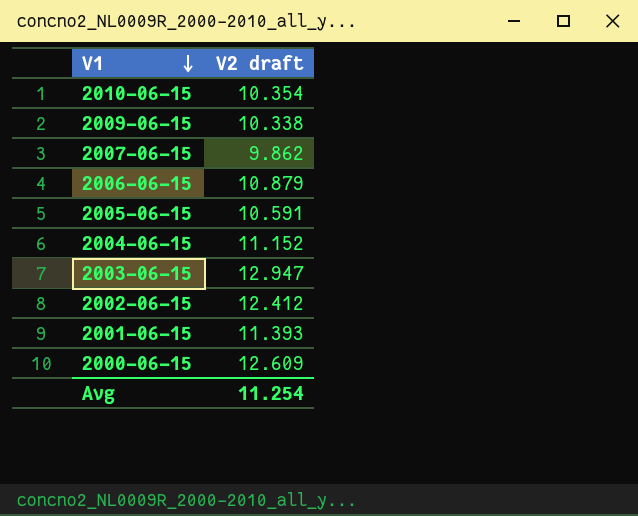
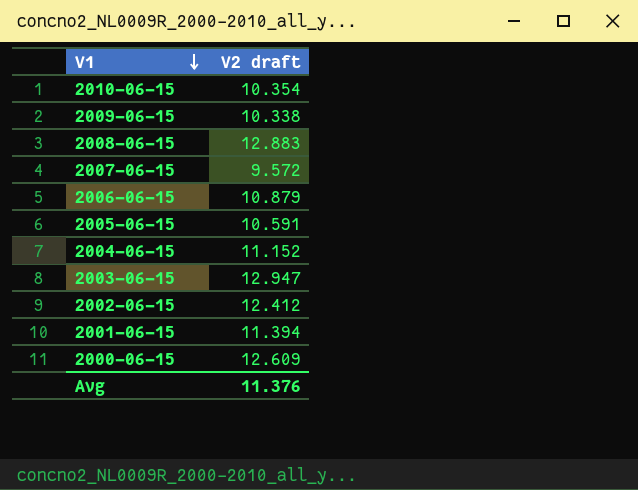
row 2008-06-15: none -> 12.883
2007-06-15 | V2 draft: 9.862 -> 9.572
2001-06-15 | V2 draft: 11.393 -> 11.394
Avg | V2 draft: 11.254 -> 11.376

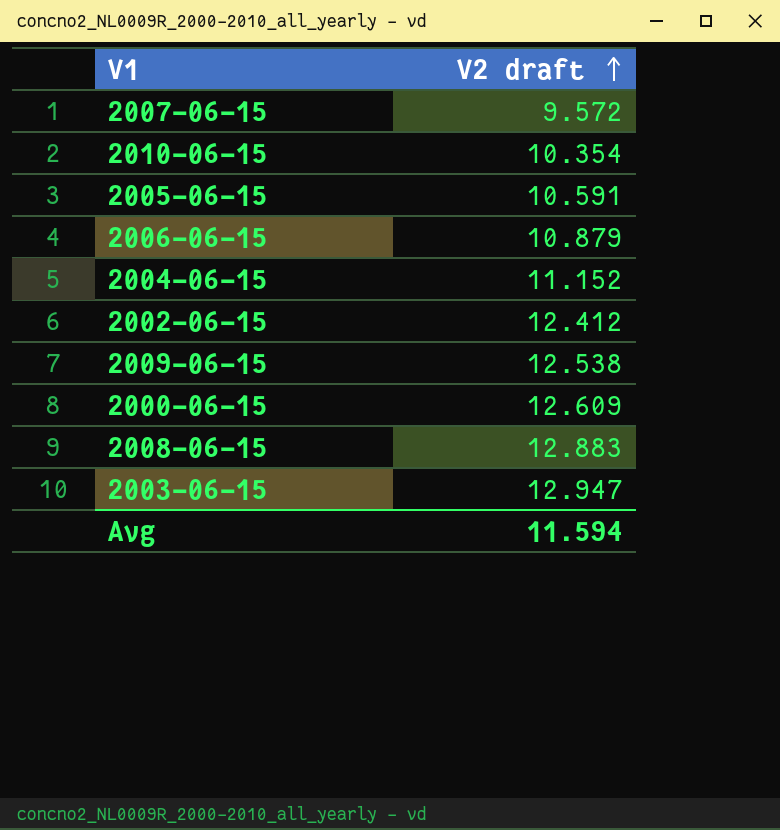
row order: V1 descending -> V2 draft ascending
row 2001-06-15: 11.394 -> none
2009-06-15 | V2 draft: 10.338 -> 12.538
Avg | V2 draft: 11.376 -> 11.594

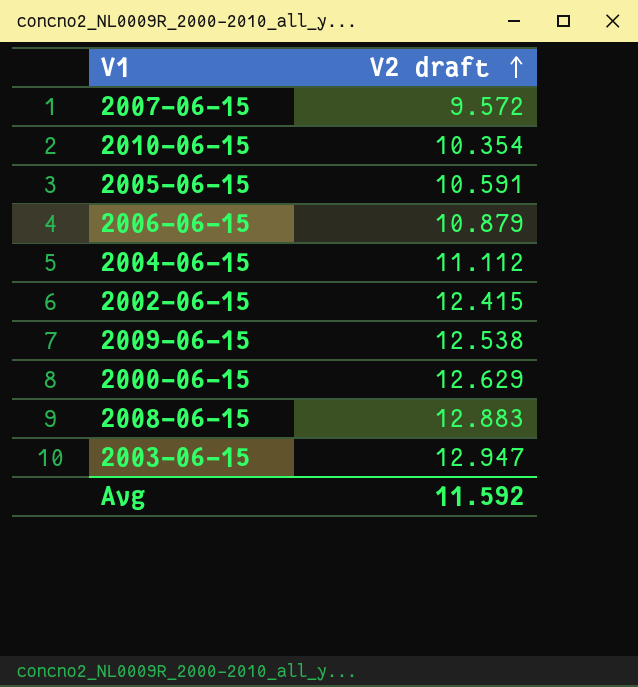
2004-06-15 | V2 draft: 11.152 -> 11.112
2002-06-15 | V2 draft: 12.412 -> 12.415
2000-06-15 | V2 draft: 12.609 -> 12.629
Avg | V2 draft: 11.594 -> 11.592

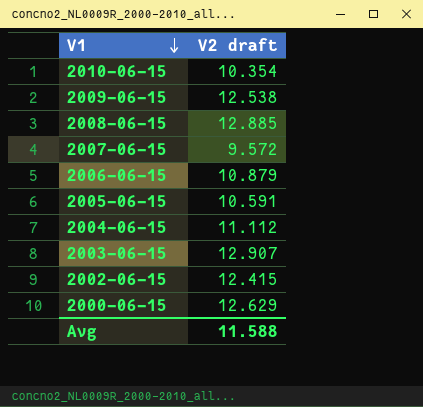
row order: V2 draft ascending -> V1 descending
2008-06-15 | V2 draft: 12.883 -> 12.885
2003-06-15 | V2 draft: 12.947 -> 12.907
Avg | V2 draft: 11.592 -> 11.588

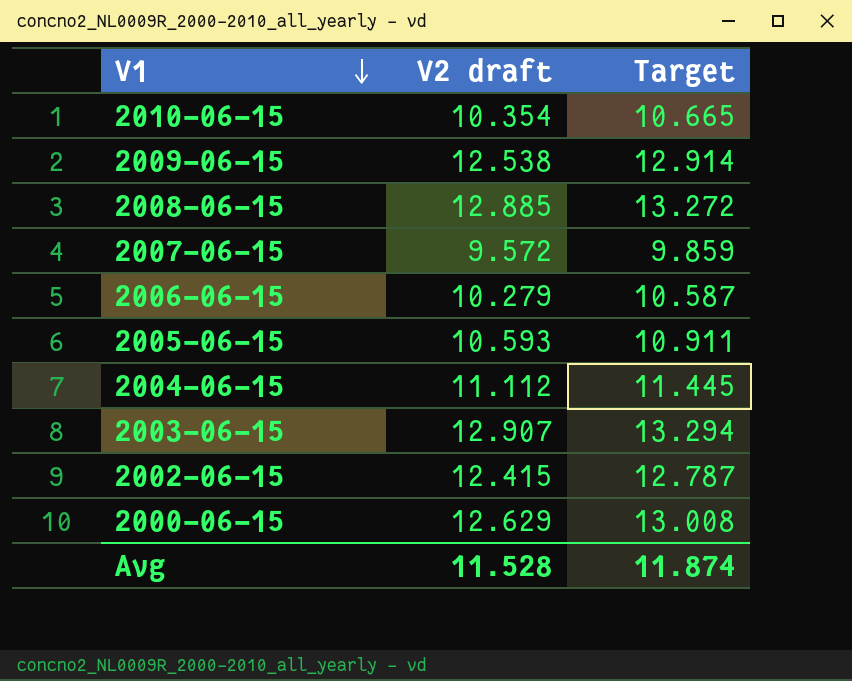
column Target | formula: none -> [V2 draft] * 1.03
2006-06-15 | V2 draft: 10.879 -> 10.279
2005-06-15 | V2 draft: 10.591 -> 10.593
Avg | V2 draft: 11.588 -> 11.528

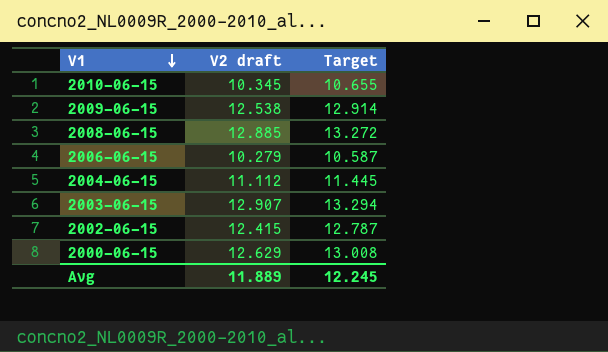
row 2007-06-15: 9.572 | 9.859 -> none
row 2005-06-15: 10.593 | 10.911 -> none
2010-06-15 | V2 draft: 10.354 -> 10.345
2010-06-15 | Target: 10.665 -> 10.655
Avg | V2 draft: 11.528 -> 11.889
Avg | Target: 11.874 -> 12.245

